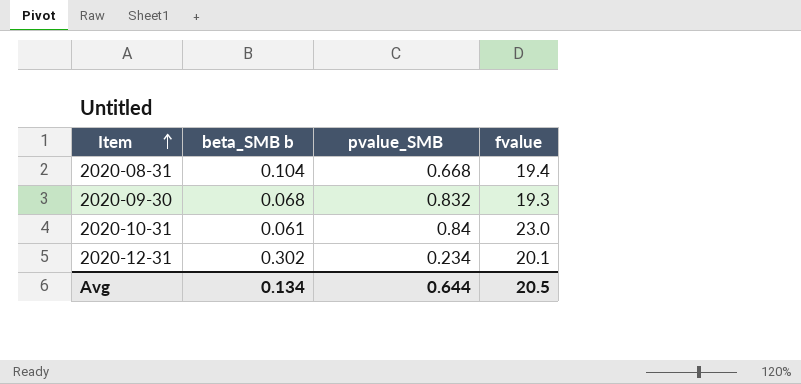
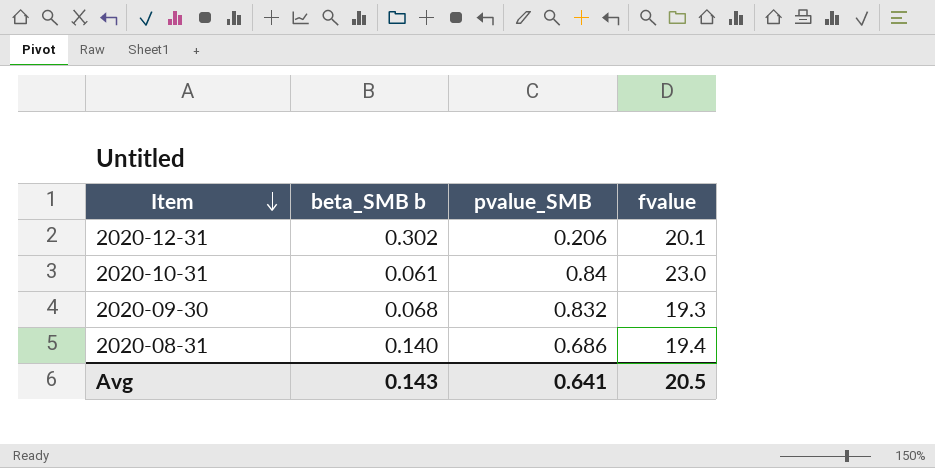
row order: Item ascending -> Item descending
2020-12-31 | pvalue_SMB: 0.234 -> 0.206
2020-08-31 | beta_SMB b: 0.104 -> 0.140
2020-08-31 | pvalue_SMB: 0.668 -> 0.686
Avg | beta_SMB b: 0.134 -> 0.143
Avg | pvalue_SMB: 0.644 -> 0.641

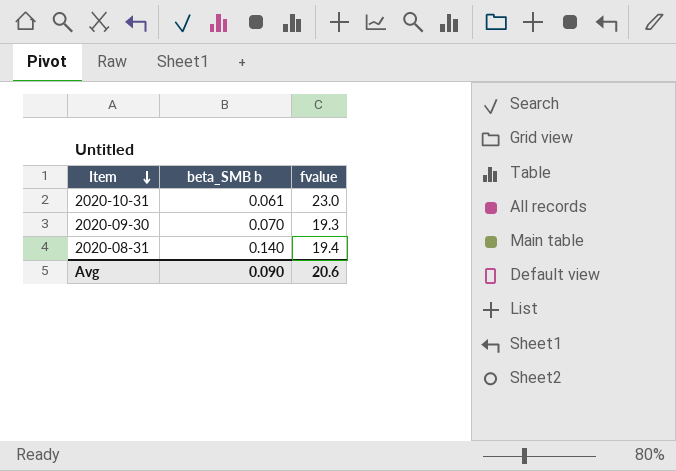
column pvalue_SMB | position: 3 -> none
row 2020-12-31: 0.302 | 0.206 | 20.1 -> none
2020-09-30 | beta_SMB b: 0.068 -> 0.070
Avg | beta_SMB b: 0.143 -> 0.090
Avg | fvalue: 20.5 -> 20.6

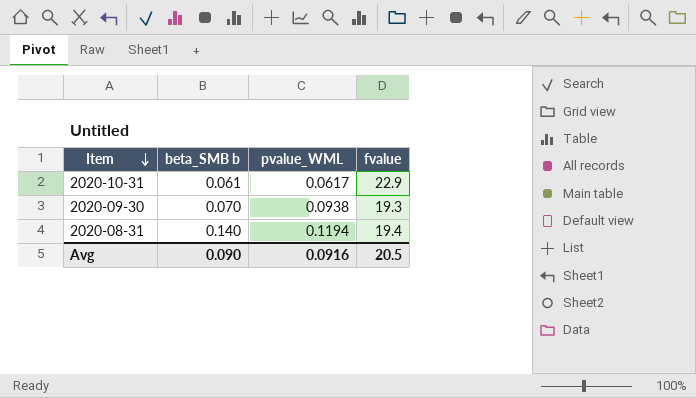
column pvalue_WML | position: none -> 3
2020-10-31 | fvalue: 23.0 -> 22.9
Avg | fvalue: 20.6 -> 20.5

